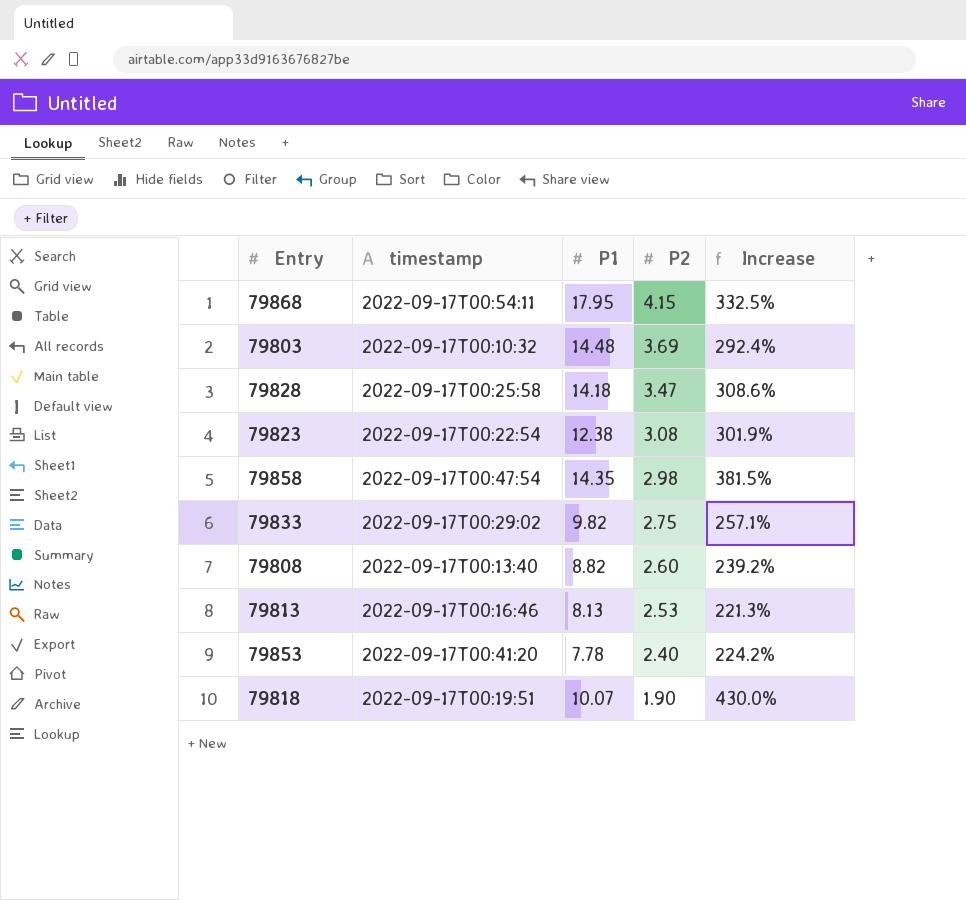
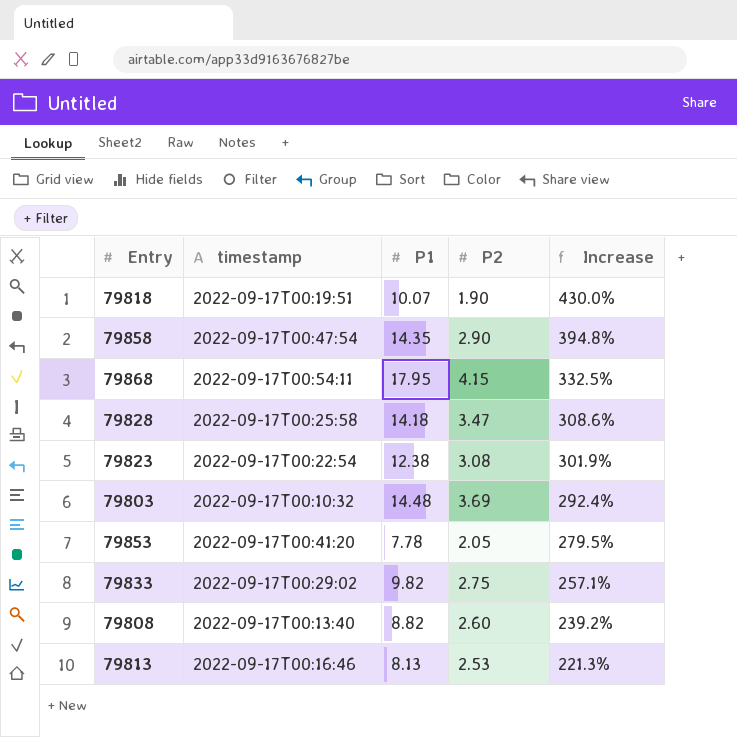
row order: P2 descending -> Increase descending
79858 | P2: 2.98 -> 2.90
79858 | Increase: 381.5% -> 394.8%
79853 | P2: 2.40 -> 2.05
79853 | Increase: 224.2% -> 279.5%

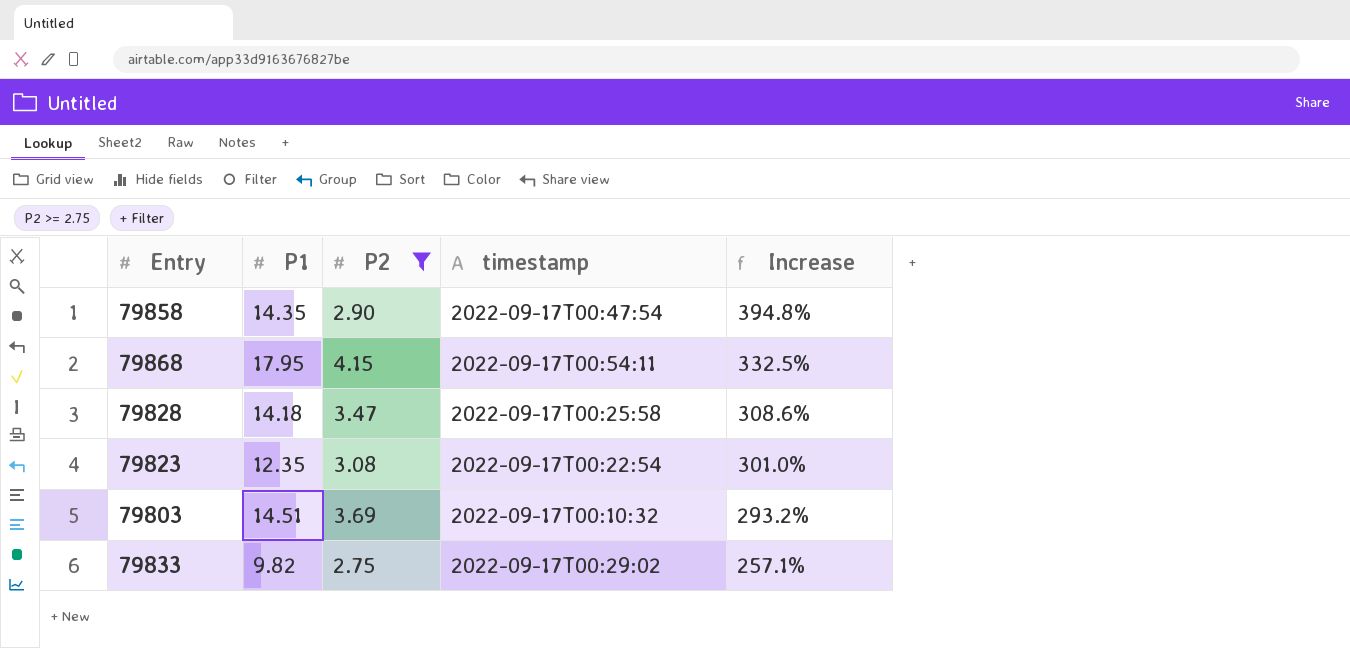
filter: none -> P2 >= 2.75
column timestamp | position: 2 -> 4
79823 | P1: 12.38 -> 12.35
79823 | Increase: 301.9% -> 301.0%
79803 | P1: 14.48 -> 14.51
79803 | Increase: 292.4% -> 293.2%

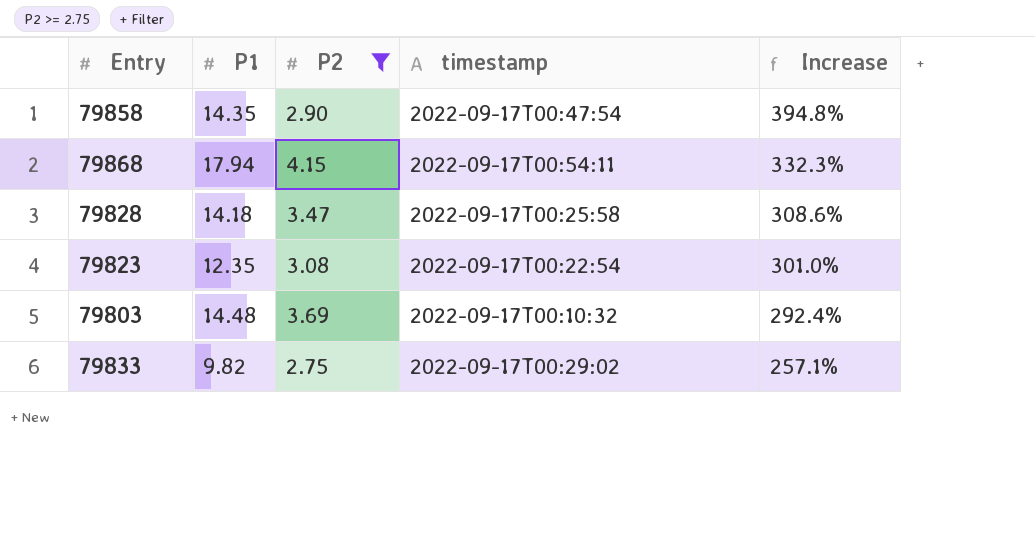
79868 | P1: 17.95 -> 17.94
79868 | Increase: 332.5% -> 332.3%
79803 | P1: 14.51 -> 14.48
79803 | Increase: 293.2% -> 292.4%

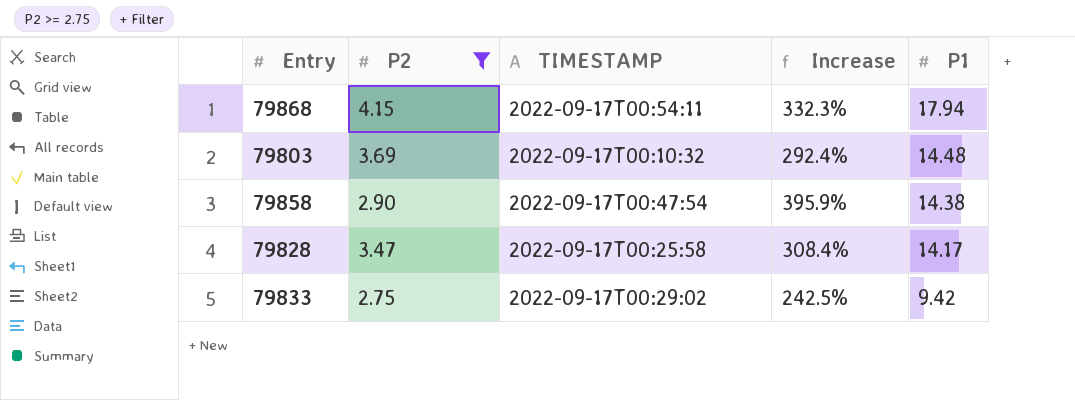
row order: Increase descending -> P1 descending
column name: timestamp -> TIMESTAMP
column P1 | position: 2 -> 5
row 79823: 12.35 | 3.08 | 2022-09-17T00:22:54 | 301.0% -> none
79858 | Increase: 394.8% -> 395.9%
79858 | P1: 14.35 -> 14.38
79828 | Increase: 308.6% -> 308.4%
79828 | P1: 14.18 -> 14.17
79833 | Increase: 257.1% -> 242.5%
79833 | P1: 9.82 -> 9.42

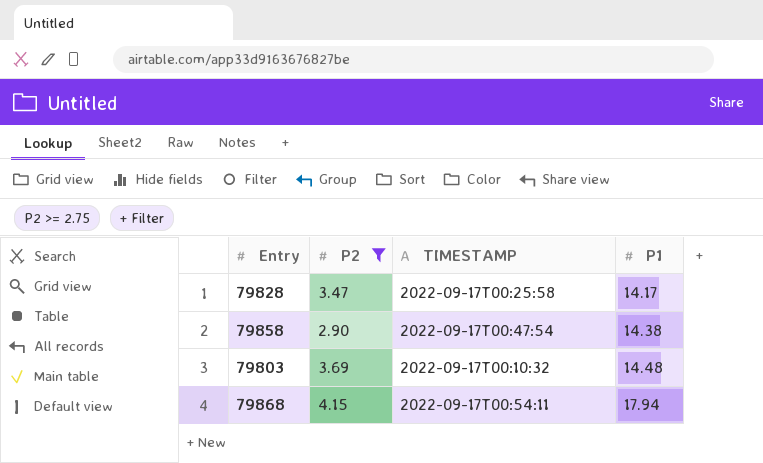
row order: P1 descending -> P1 ascending
column Increase | formula: ([P1] - [P2]) / [P2] -> none
row 79833: 2.75 | 2022-09-17T00:29:02 | 242.5% | 9.42 -> none

